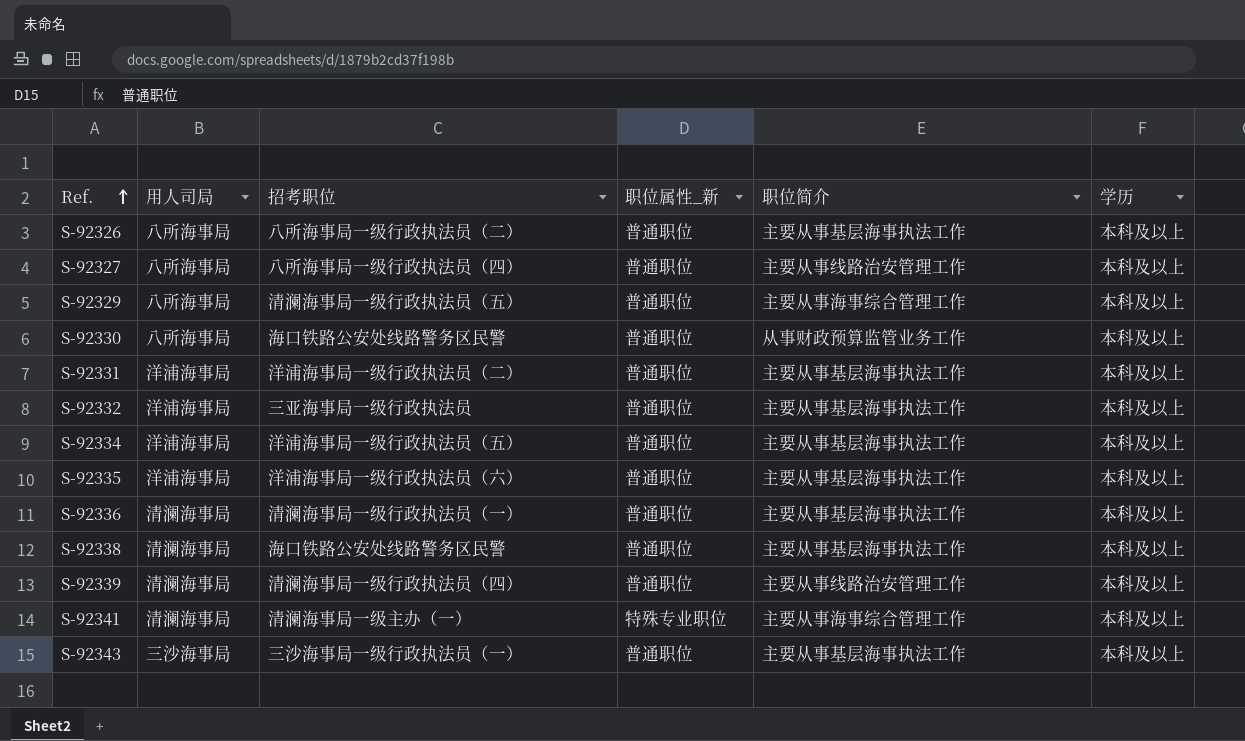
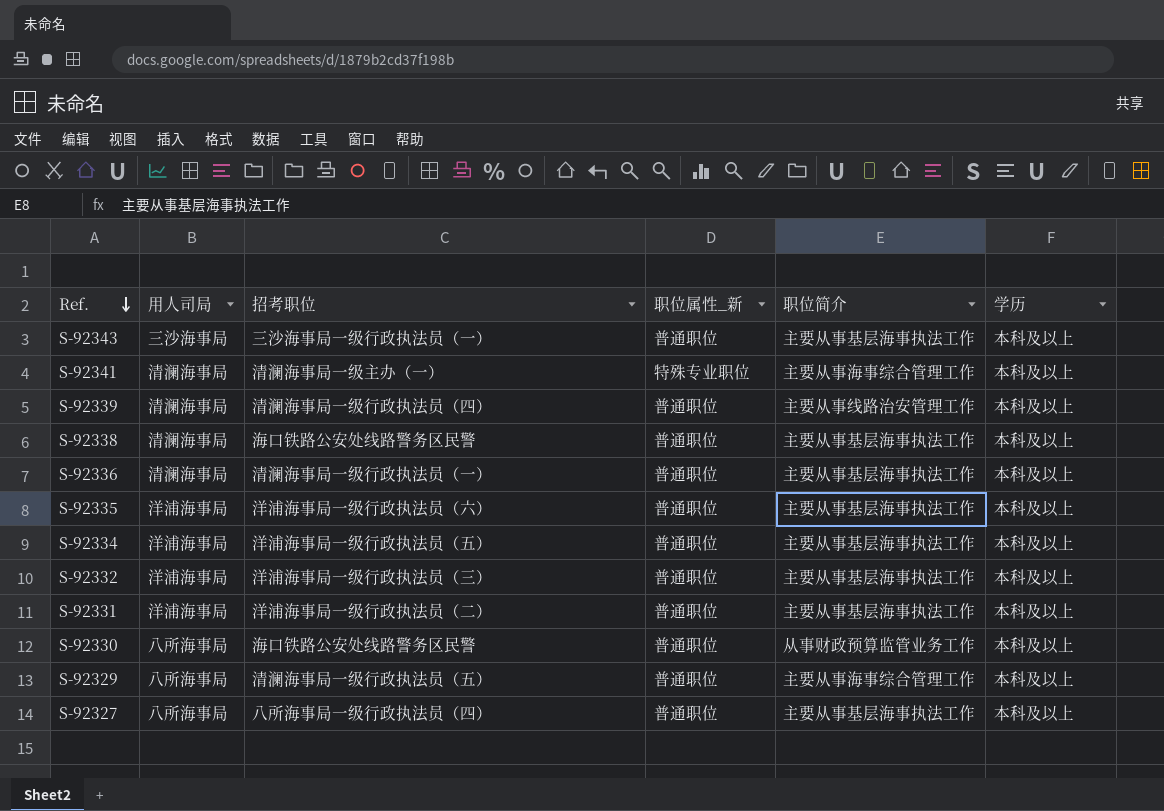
row order: Ref. ascending -> Ref. descending
row S-92326: 八所海事局 | 八所海事局一级行政执法员（二） | 普通职位 | 主要从事基层海事执法工作 | 本科及以上 -> none
S-92332 | 招考职位: 三亚海事局一级行政执法员 -> 洋浦海事局一级行政执法员（三）
S-92327 | 职位简介: 主要从事线路治安管理工作 -> 主要从事基层海事执法工作

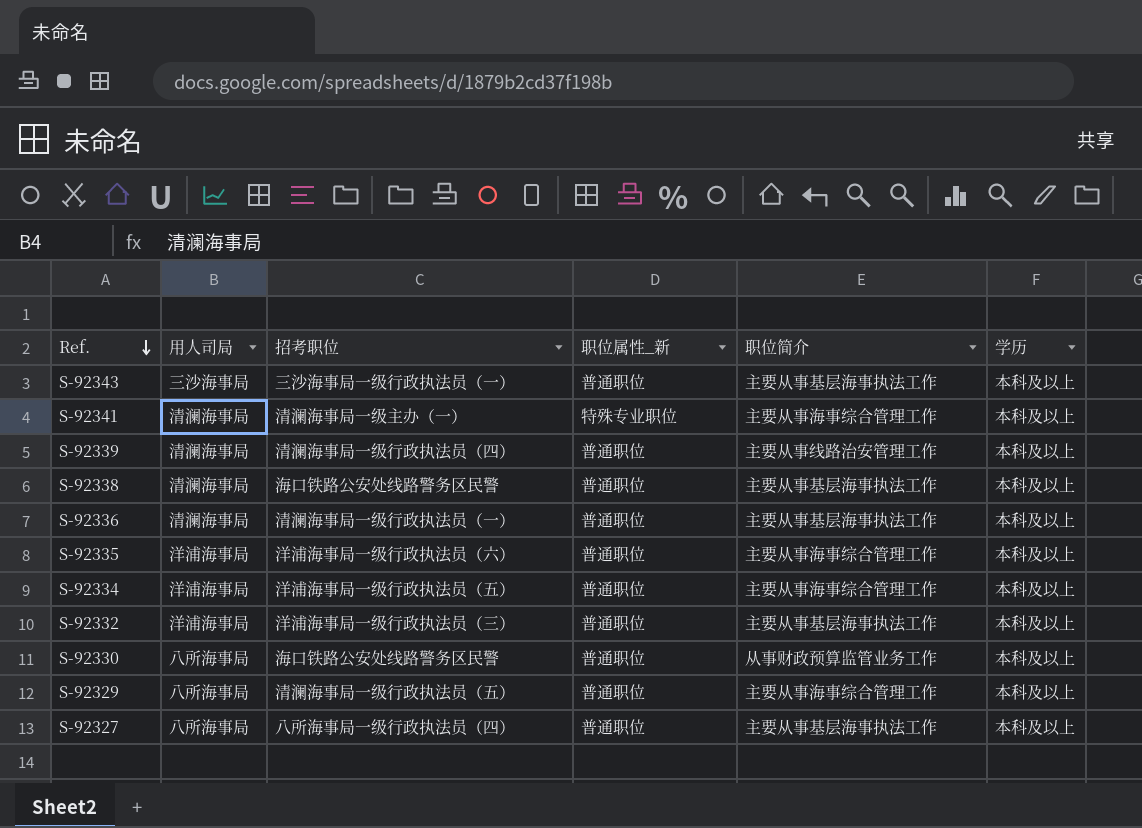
row S-92331: 洋浦海事局 | 洋浦海事局一级行政执法员（二） | 普通职位 | 主要从事基层海事执法工作 | 本科及以上 -> none
S-92335 | 职位简介: 主要从事基层海事执法工作 -> 主要从事海事综合管理工作
S-92334 | 职位简介: 主要从事基层海事执法工作 -> 主要从事海事综合管理工作

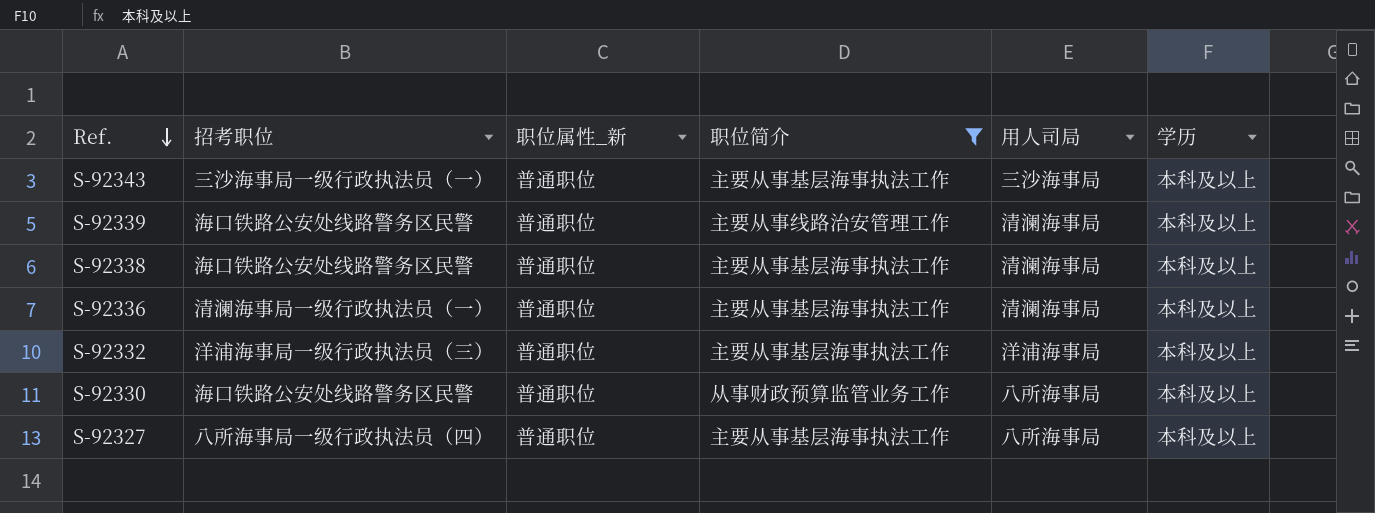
filter: none -> 职位简介 != 主要从事海事综合管理工作
column 用人司局 | position: 2 -> 5
S-92339 | 招考职位: 清澜海事局一级行政执法员（四） -> 海口铁路公安处线路警务区民警

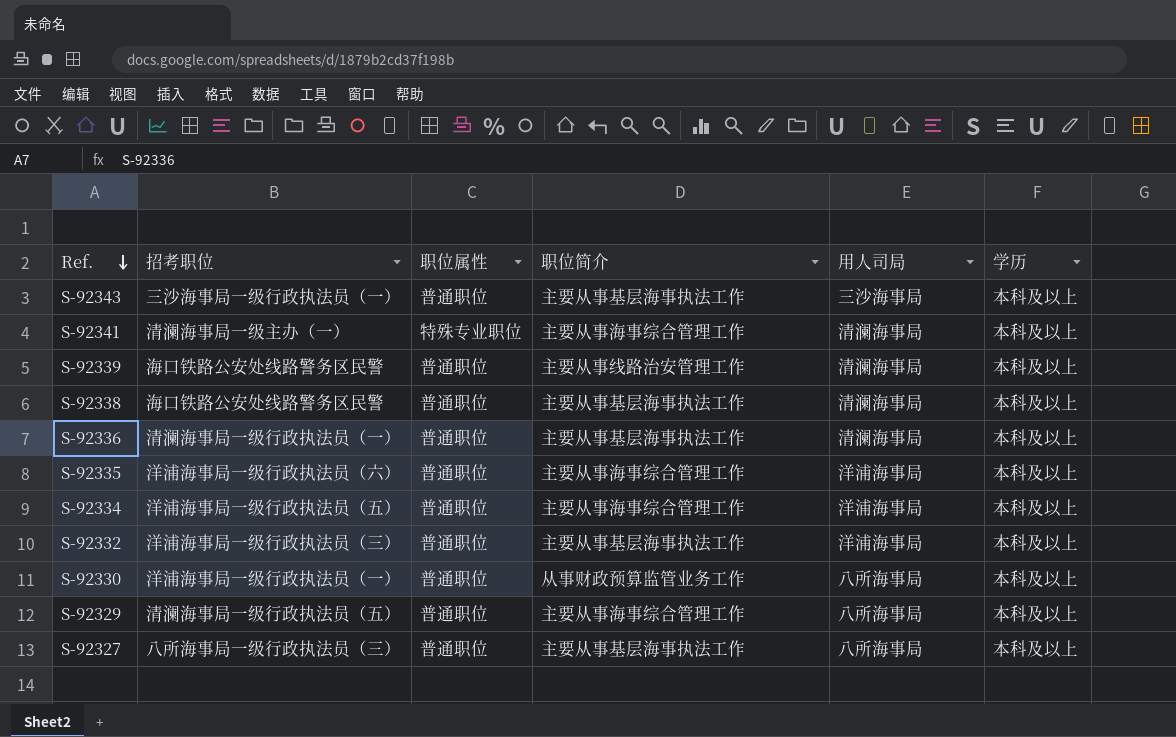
filter: 职位简介 != 主要从事海事综合管理工作 -> none
column name: 职位属性_新 -> 职位属性
S-92330 | 招考职位: 海口铁路公安处线路警务区民警 -> 洋浦海事局一级行政执法员（一）
S-92327 | 招考职位: 八所海事局一级行政执法员（四） -> 八所海事局一级行政执法员（三）

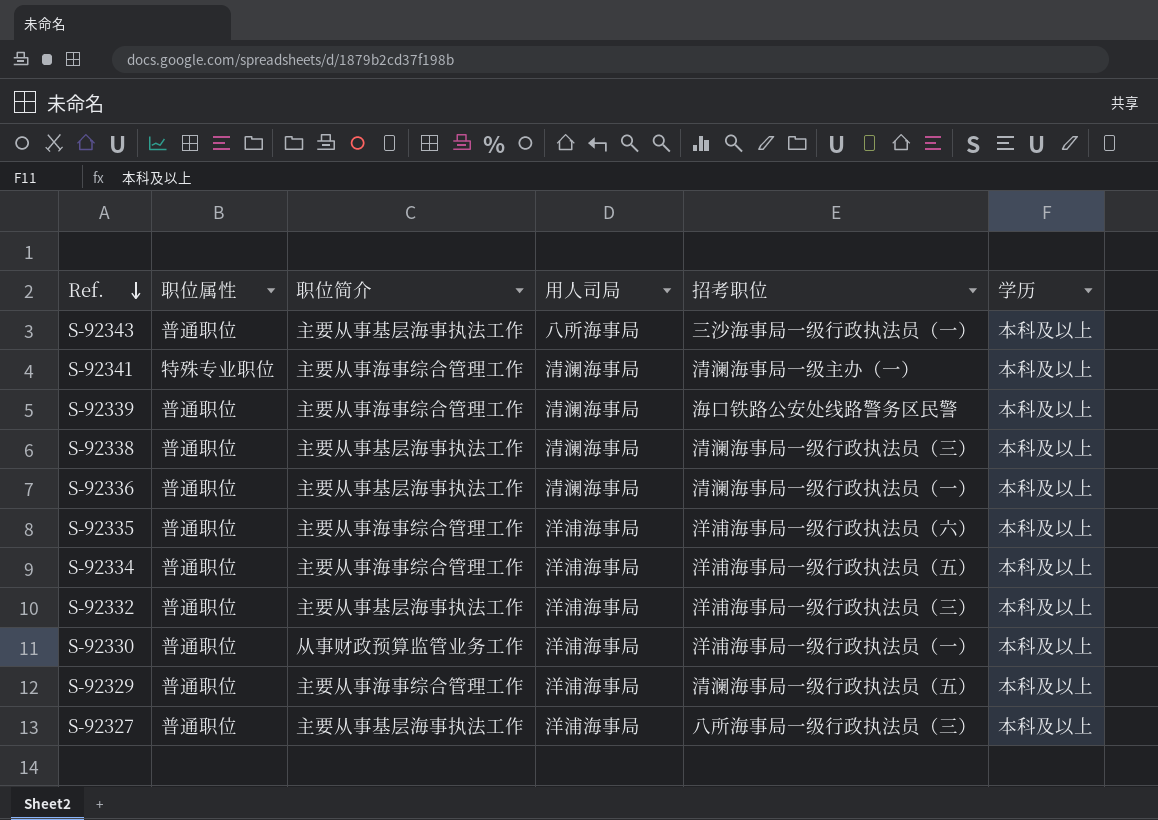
column 招考职位 | position: 2 -> 5
S-92343 | 用人司局: 三沙海事局 -> 八所海事局
S-92339 | 职位简介: 主要从事线路治安管理工作 -> 主要从事海事综合管理工作
S-92338 | 招考职位: 海口铁路公安处线路警务区民警 -> 清澜海事局一级行政执法员（三）
S-92330 | 用人司局: 八所海事局 -> 洋浦海事局
S-92329 | 用人司局: 八所海事局 -> 洋浦海事局
S-92327 | 用人司局: 八所海事局 -> 洋浦海事局

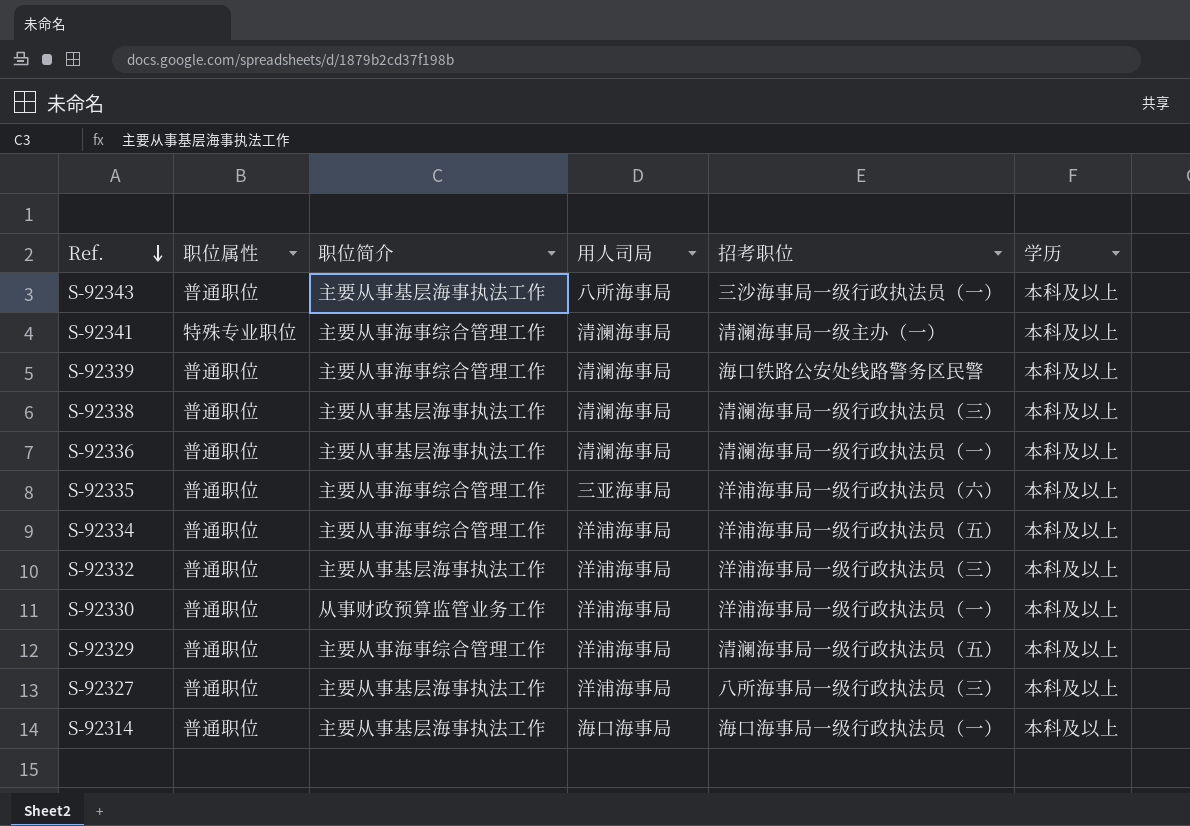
S-92335 | 用人司局: 洋浦海事局 -> 三亚海事局
row S-92314: none -> 普通职位 | 主要从事基层海事执法工作 | 海口海事局 | 海口海事局一级行政执法员（一） | 本科及以上

